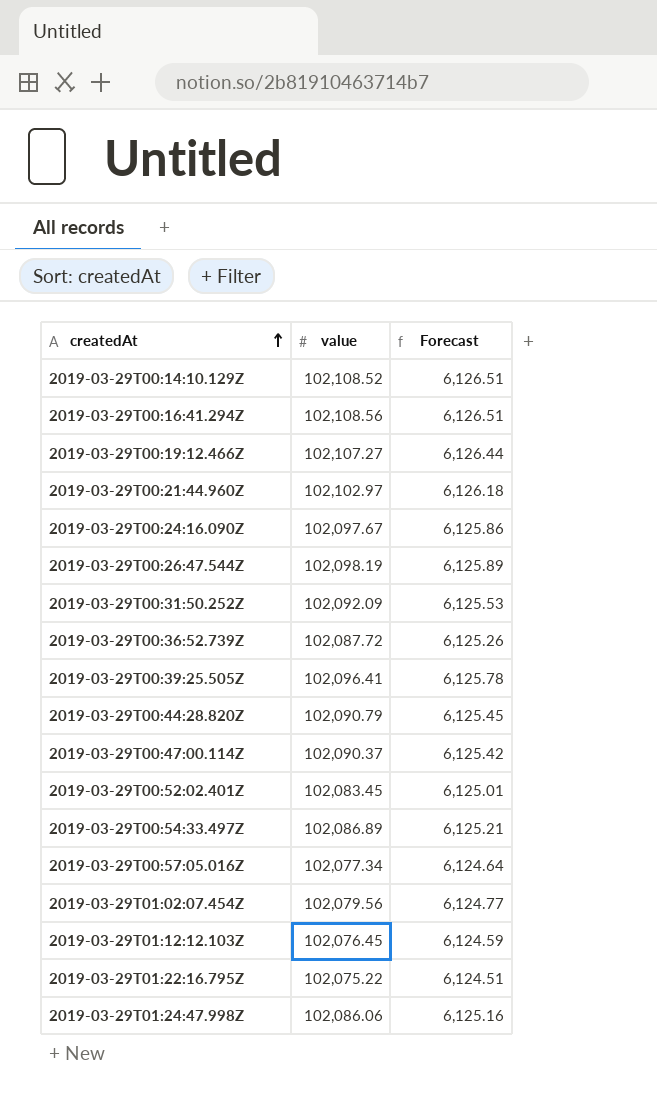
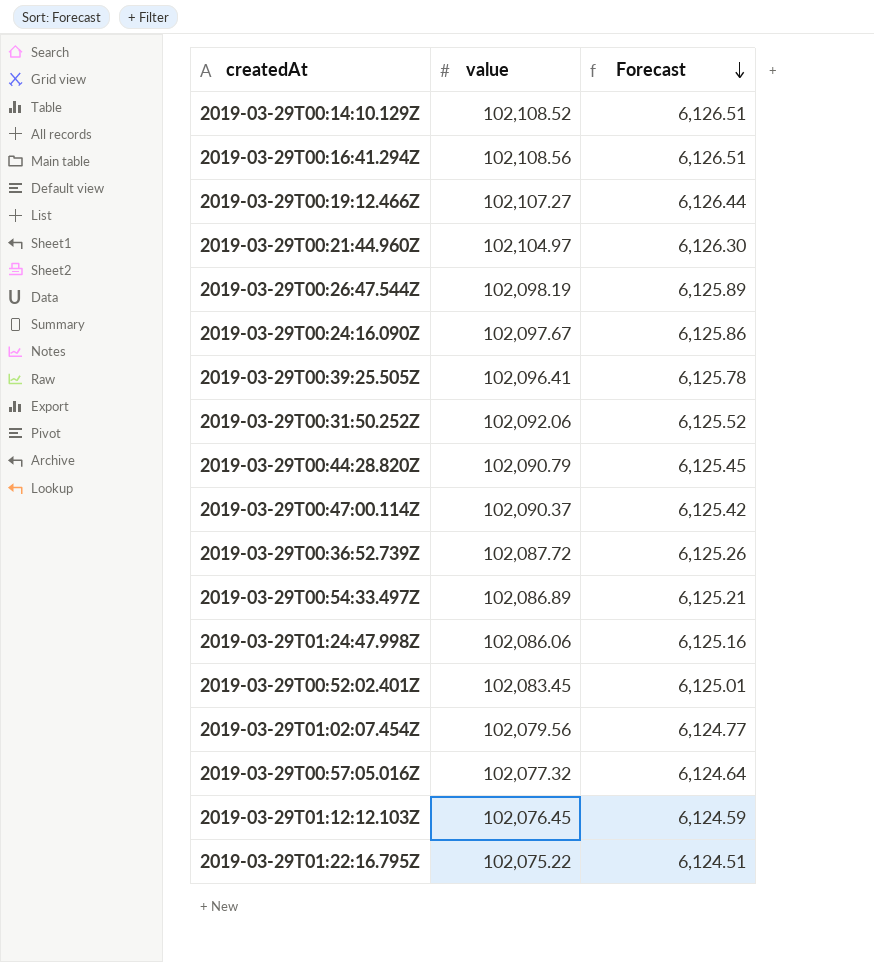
row order: createdAt ascending -> Forecast descending
2019-03-29T00:21:44.960Z | value: 102,102.97 -> 102,104.97
2019-03-29T00:21:44.960Z | Forecast: 6,126.18 -> 6,126.30
2019-03-29T00:31:50.252Z | value: 102,092.09 -> 102,092.06
2019-03-29T00:31:50.252Z | Forecast: 6,125.53 -> 6,125.52
2019-03-29T00:57:05.016Z | value: 102,077.34 -> 102,077.32

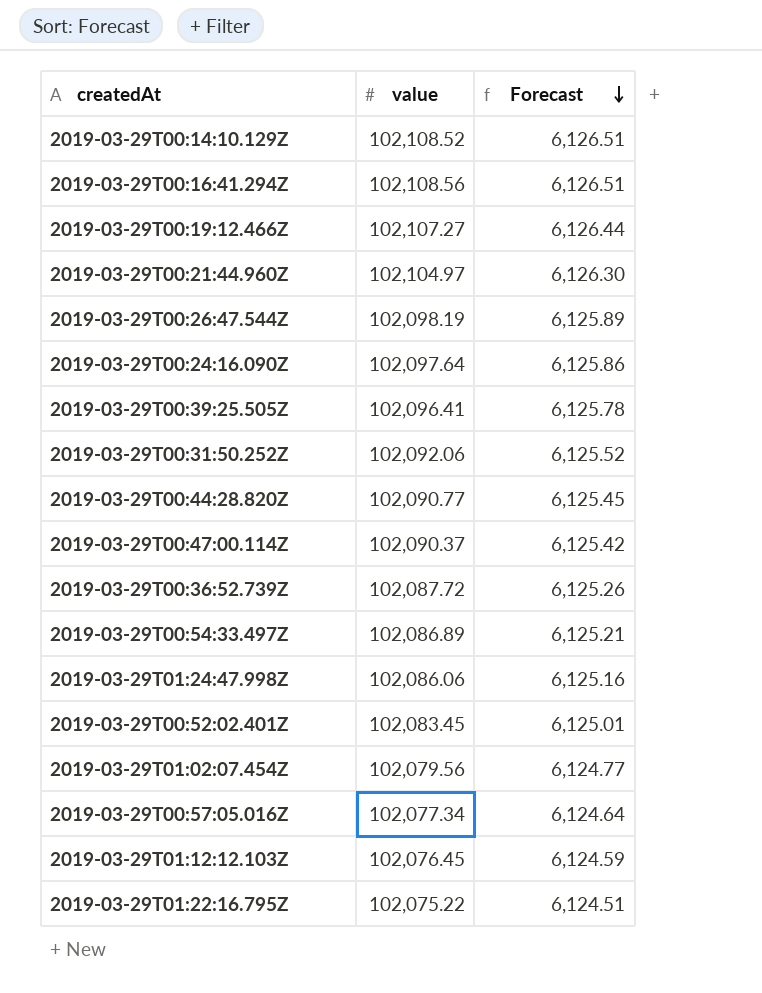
2019-03-29T00:24:16.090Z | value: 102,097.67 -> 102,097.64
2019-03-29T00:44:28.820Z | value: 102,090.79 -> 102,090.77
2019-03-29T00:57:05.016Z | value: 102,077.32 -> 102,077.34

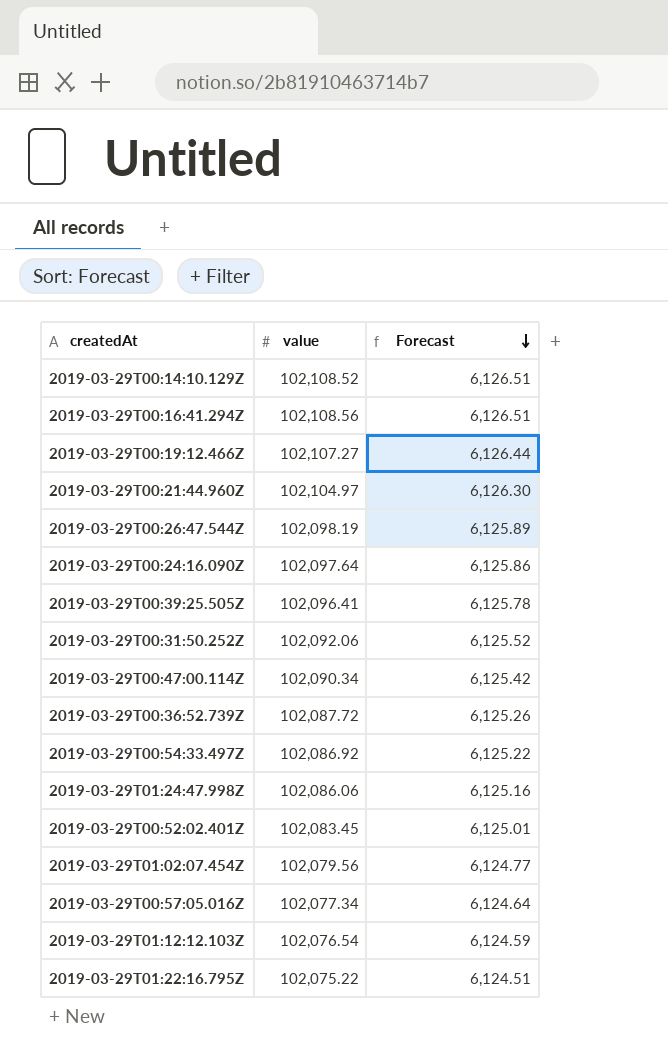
row 2019-03-29T00:44:28.820Z: 102,090.77 | 6,125.45 -> none
2019-03-29T00:47:00.114Z | value: 102,090.37 -> 102,090.34
2019-03-29T00:54:33.497Z | value: 102,086.89 -> 102,086.92
2019-03-29T00:54:33.497Z | Forecast: 6,125.21 -> 6,125.22
2019-03-29T01:12:12.103Z | value: 102,076.45 -> 102,076.54

